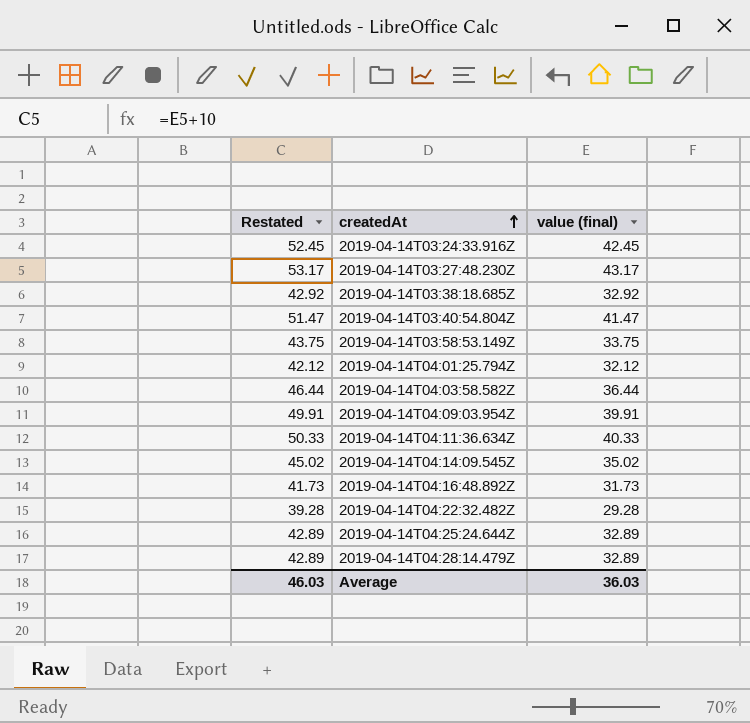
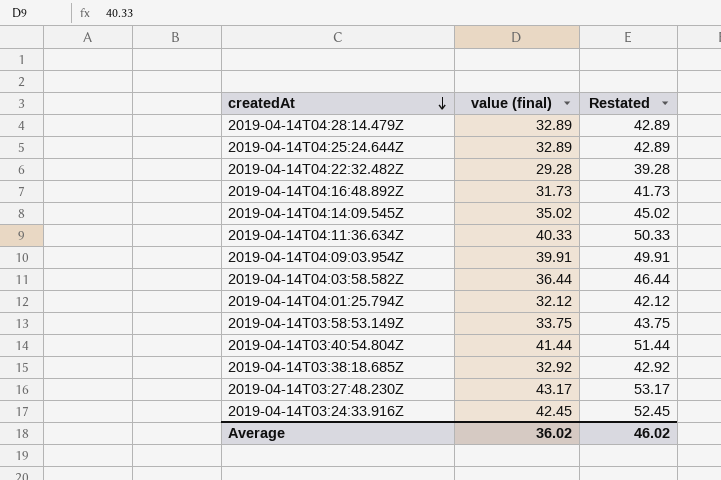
row order: createdAt ascending -> createdAt descending
column Restated | position: 1 -> 3
2019-04-14T03:40:54.804Z | value (final): 41.47 -> 41.44
2019-04-14T03:40:54.804Z | Restated: 51.47 -> 51.44
Average | value (final): 36.03 -> 36.02
Average | Restated: 46.03 -> 46.02

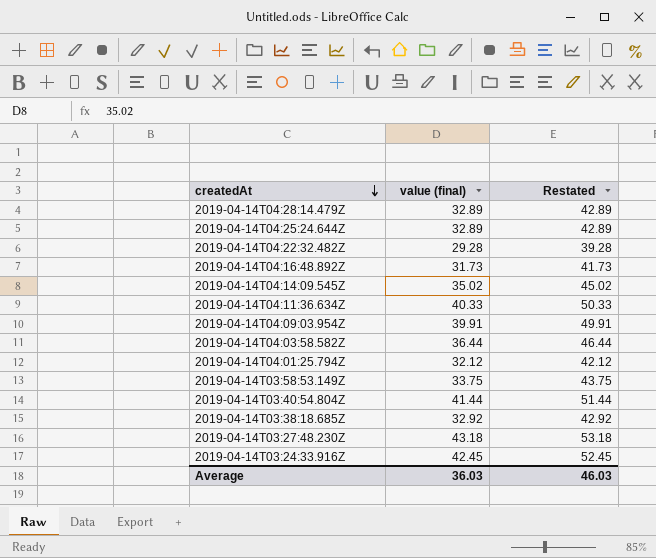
2019-04-14T03:27:48.230Z | value (final): 43.17 -> 43.18
2019-04-14T03:27:48.230Z | Restated: 53.17 -> 53.18
Average | value (final): 36.02 -> 36.03
Average | Restated: 46.02 -> 46.03

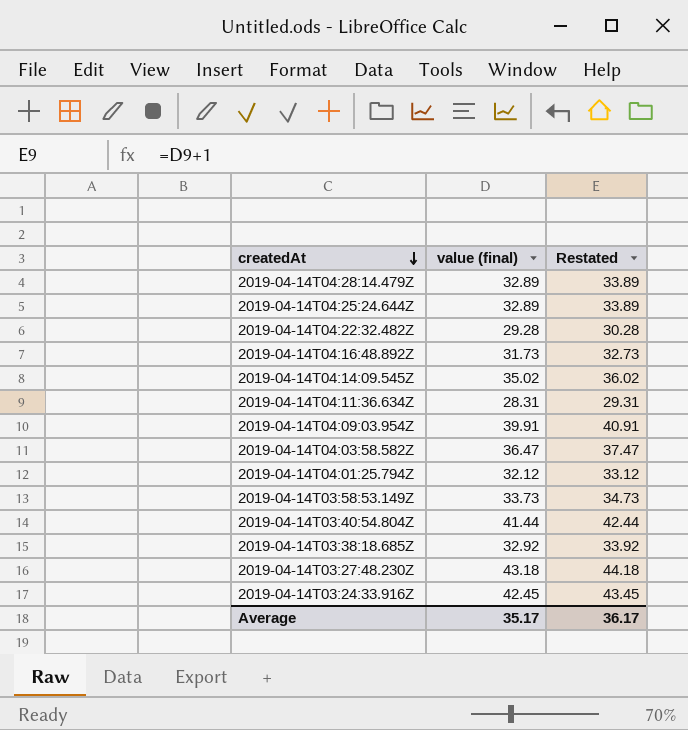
column Restated | formula: [value (final)] + 10 -> [value (final)] + 1
2019-04-14T04:11:36.634Z | value (final): 40.33 -> 28.31
2019-04-14T04:03:58.582Z | value (final): 36.44 -> 36.47
2019-04-14T03:58:53.149Z | value (final): 33.75 -> 33.73
Average | value (final): 36.03 -> 35.17
Average | Restated: 46.03 -> 36.17

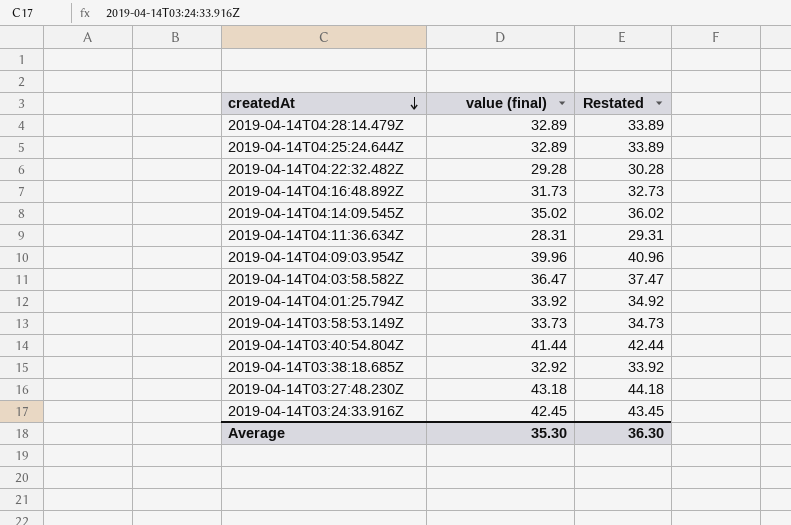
2019-04-14T04:09:03.954Z | value (final): 39.91 -> 39.96
2019-04-14T04:09:03.954Z | Restated: 40.91 -> 40.96
2019-04-14T04:01:25.794Z | value (final): 32.12 -> 33.92
2019-04-14T04:01:25.794Z | Restated: 33.12 -> 34.92
Average | value (final): 35.17 -> 35.30
Average | Restated: 36.17 -> 36.30

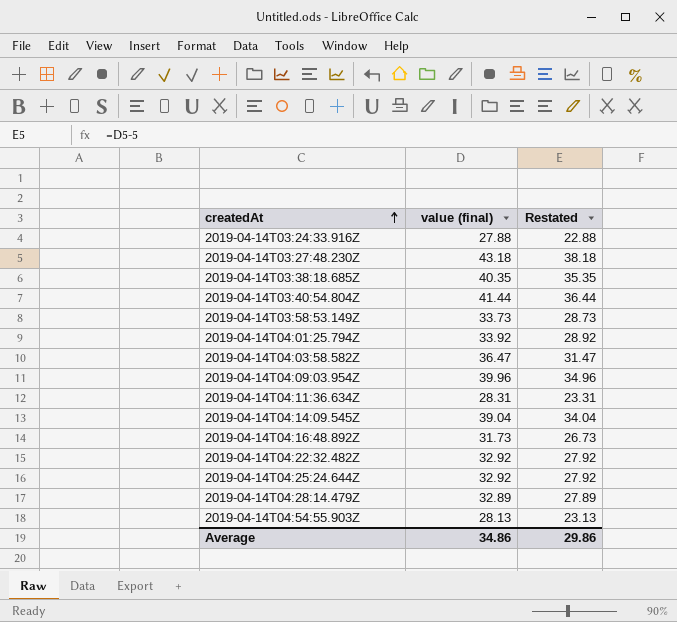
row order: createdAt descending -> createdAt ascending
column Restated | formula: [value (final)] + 1 -> [value (final)] - 5
2019-04-14T03:24:33.916Z | value (final): 42.45 -> 27.88
2019-04-14T03:38:18.685Z | value (final): 32.92 -> 40.35
2019-04-14T04:14:09.545Z | value (final): 35.02 -> 39.04
2019-04-14T04:22:32.482Z | value (final): 29.28 -> 32.92
2019-04-14T04:25:24.644Z | value (final): 32.89 -> 32.92
row 2019-04-14T04:54:55.903Z: none -> 28.13 | 23.13
Average | value (final): 35.30 -> 34.86
Average | Restated: 36.30 -> 29.86

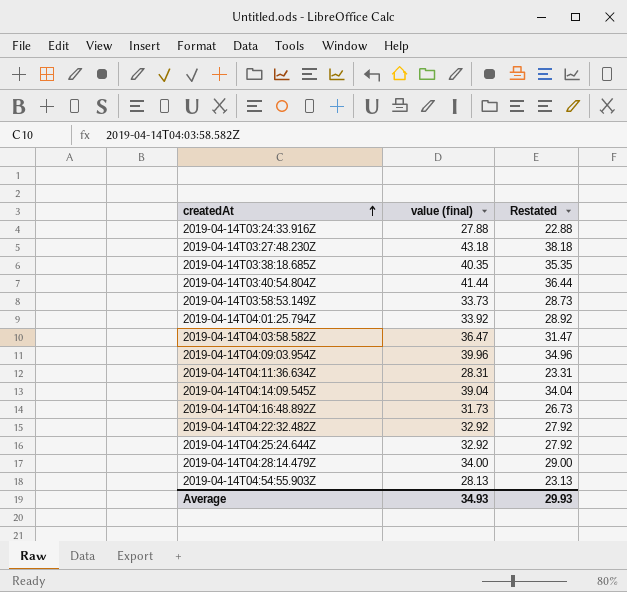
2019-04-14T04:28:14.479Z | value (final): 32.89 -> 34.00
2019-04-14T04:28:14.479Z | Restated: 27.89 -> 29.00
Average | value (final): 34.86 -> 34.93
Average | Restated: 29.86 -> 29.93

